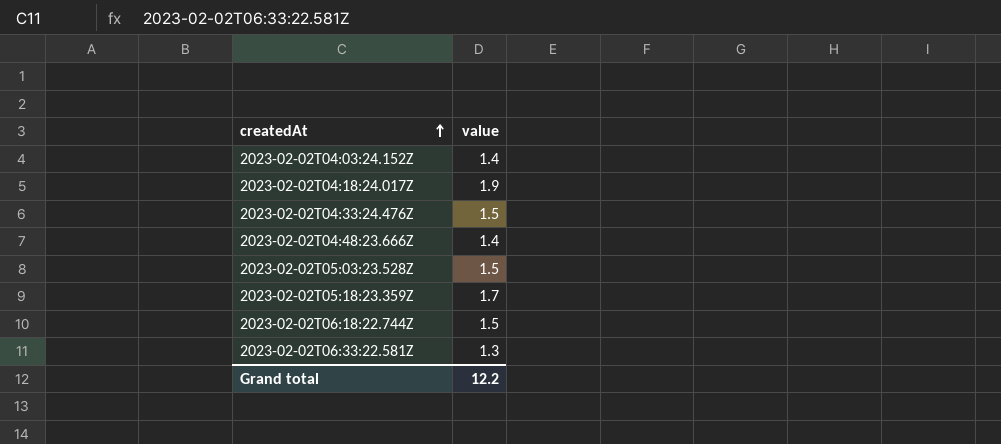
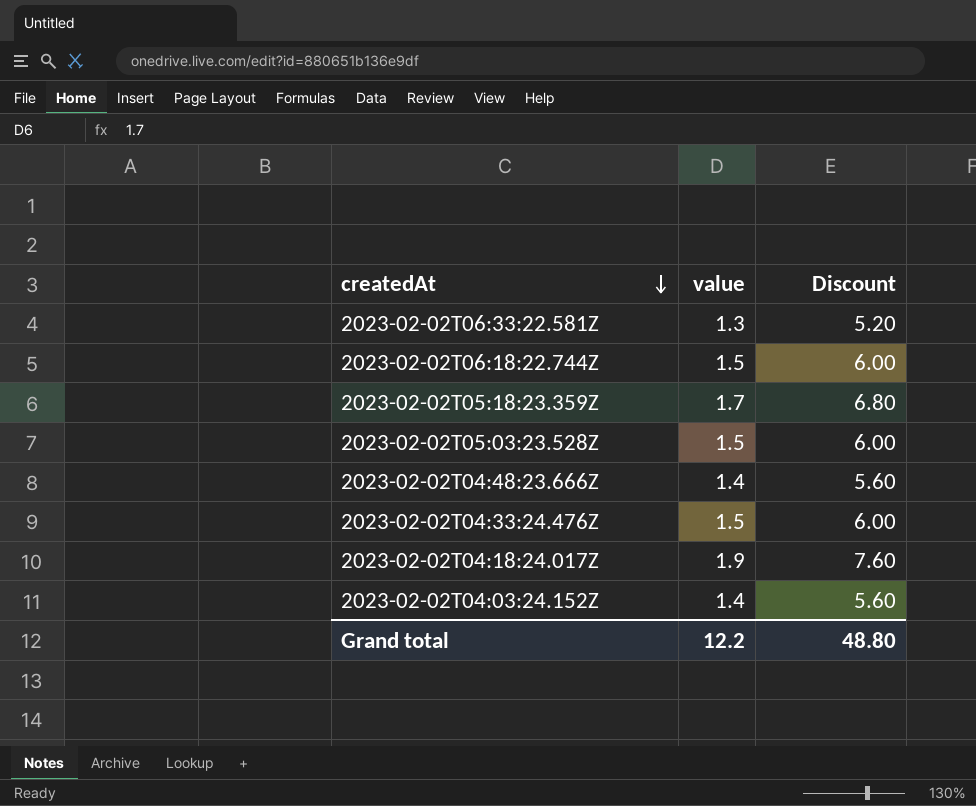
row order: createdAt ascending -> createdAt descending
column Discount | formula: none -> [value] * 4

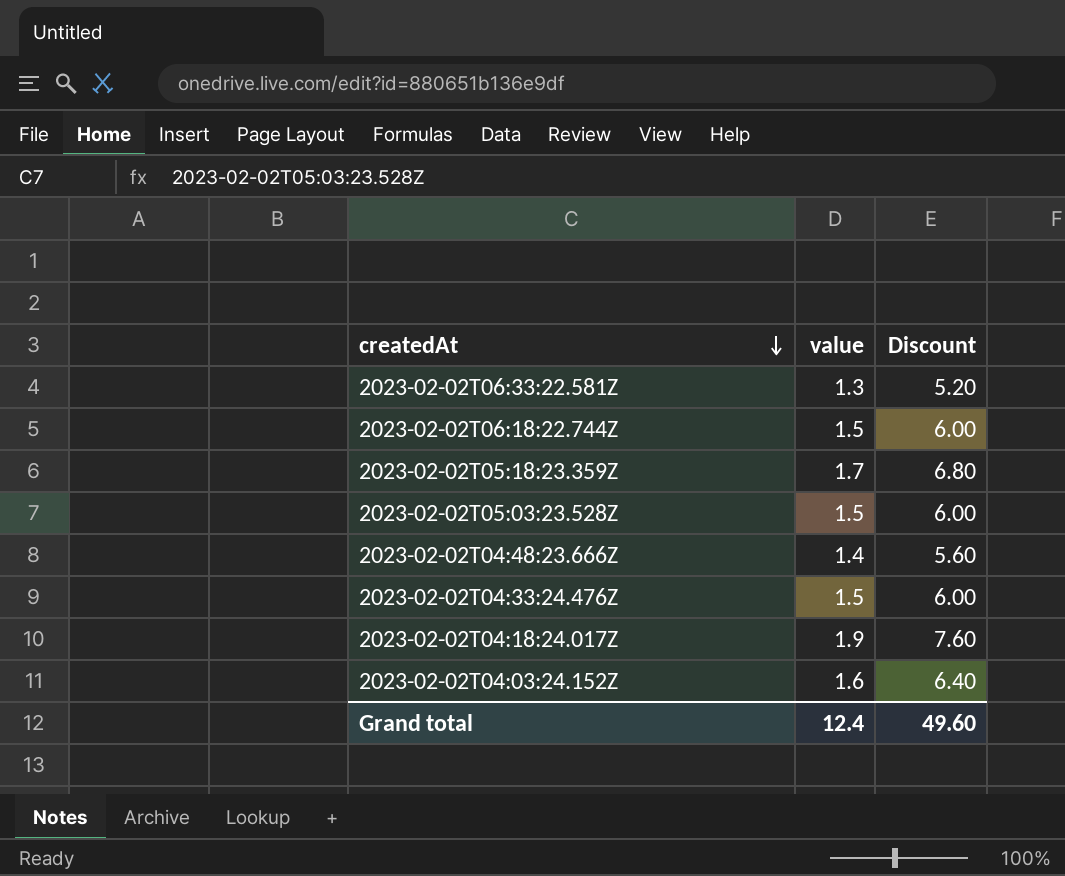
2023-02-02T04:03:24.152Z | value: 1.4 -> 1.6
2023-02-02T04:03:24.152Z | Discount: 5.60 -> 6.40
Grand total | value: 12.2 -> 12.4
Grand total | Discount: 48.80 -> 49.60

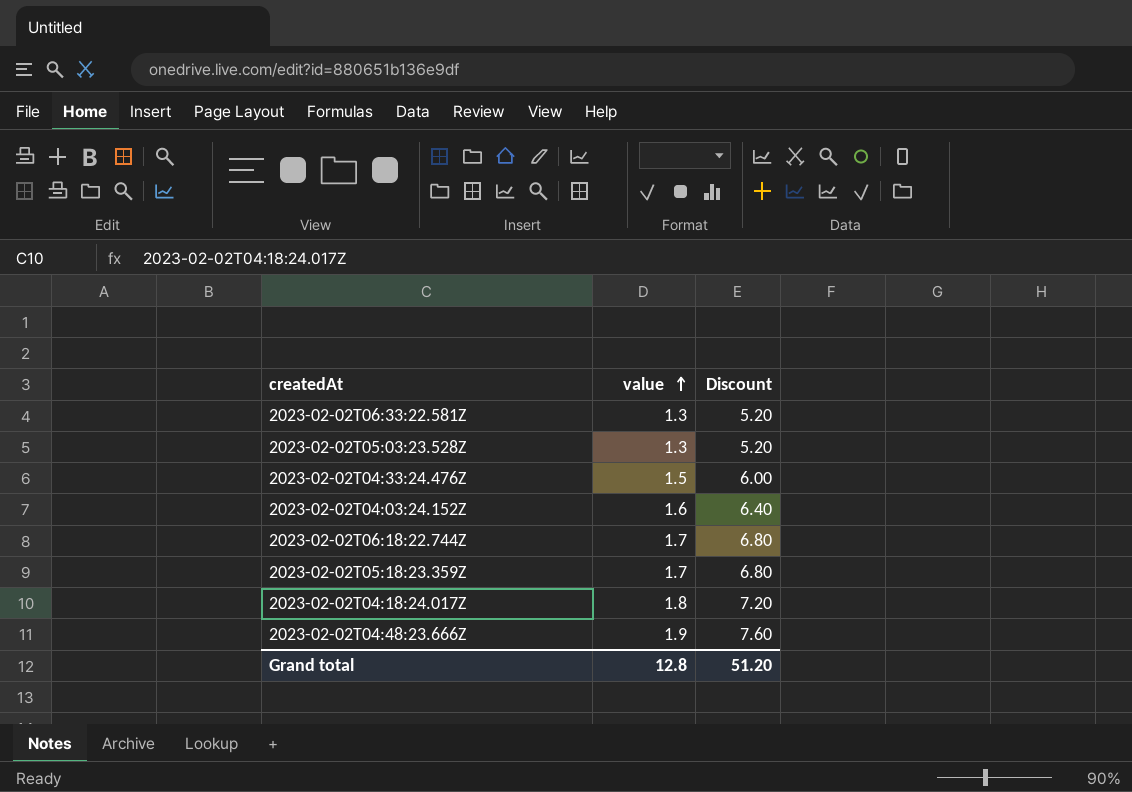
row order: createdAt descending -> value ascending
2023-02-02T05:03:23.528Z | value: 1.5 -> 1.3
2023-02-02T05:03:23.528Z | Discount: 6.00 -> 5.20
2023-02-02T06:18:22.744Z | value: 1.5 -> 1.7
2023-02-02T06:18:22.744Z | Discount: 6.00 -> 6.80
2023-02-02T04:18:24.017Z | value: 1.9 -> 1.8
2023-02-02T04:18:24.017Z | Discount: 7.60 -> 7.20
2023-02-02T04:48:23.666Z | value: 1.4 -> 1.9
2023-02-02T04:48:23.666Z | Discount: 5.60 -> 7.60
Grand total | value: 12.4 -> 12.8
Grand total | Discount: 49.60 -> 51.20

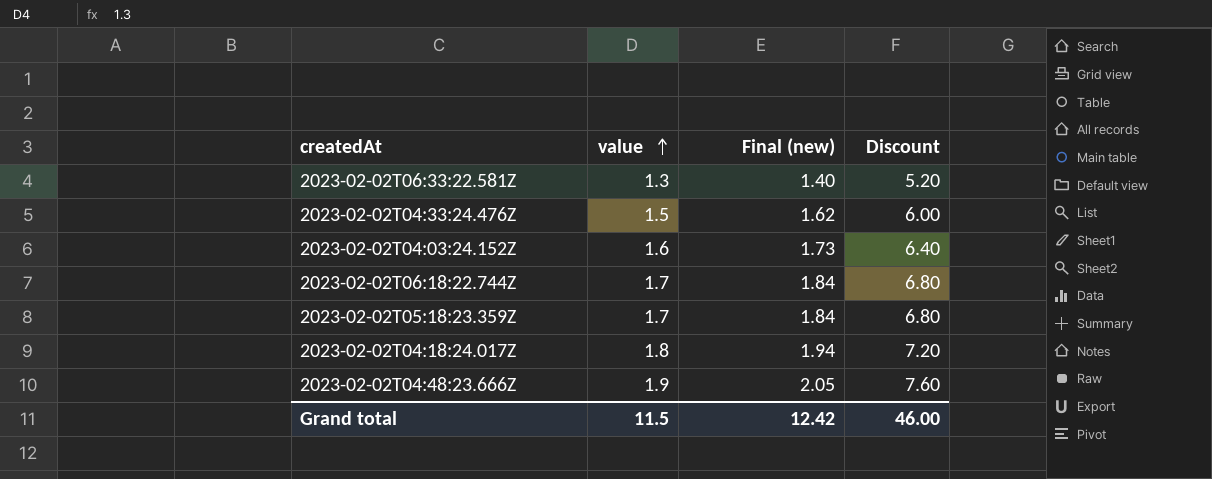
column Final (new) | formula: none -> [value] * 1.08
row 2023-02-02T05:03:23.528Z: 1.3 | 5.20 -> none
Grand total | value: 12.8 -> 11.5
Grand total | Discount: 51.20 -> 46.00

